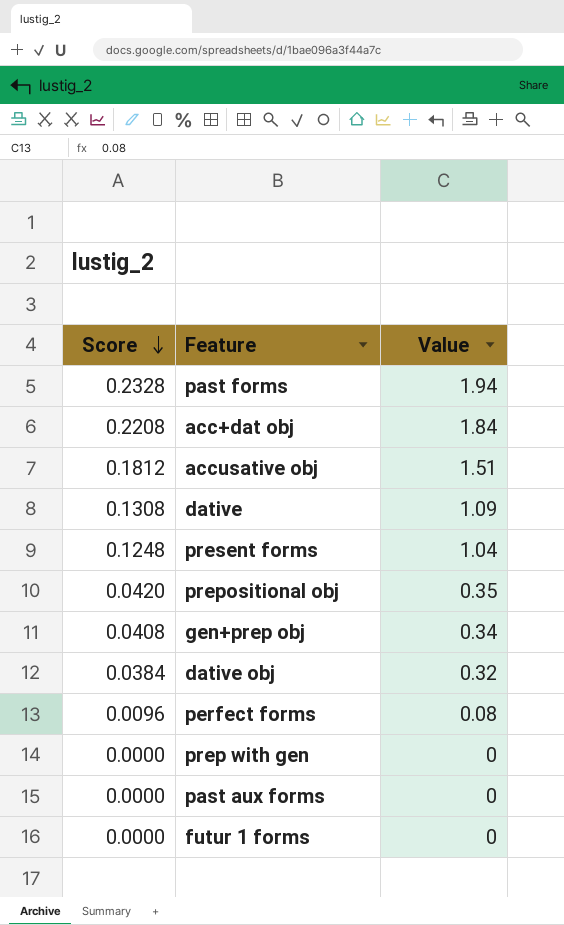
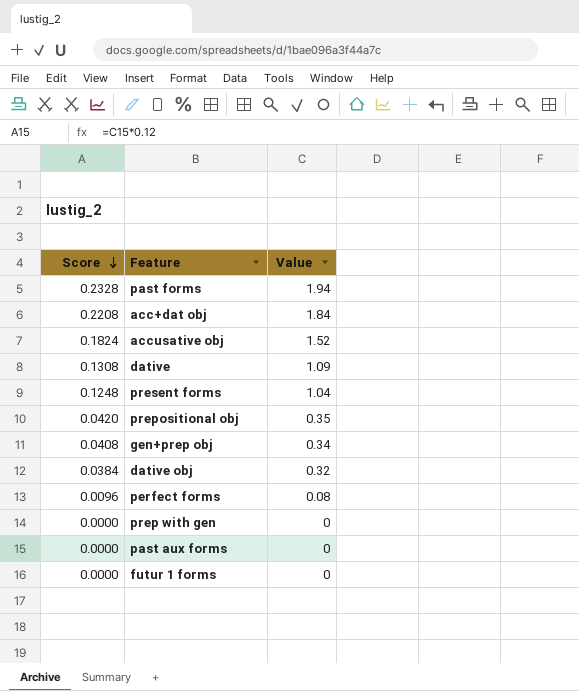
accusative obj | Score: 0.1812 -> 0.1824
accusative obj | Value: 1.51 -> 1.52

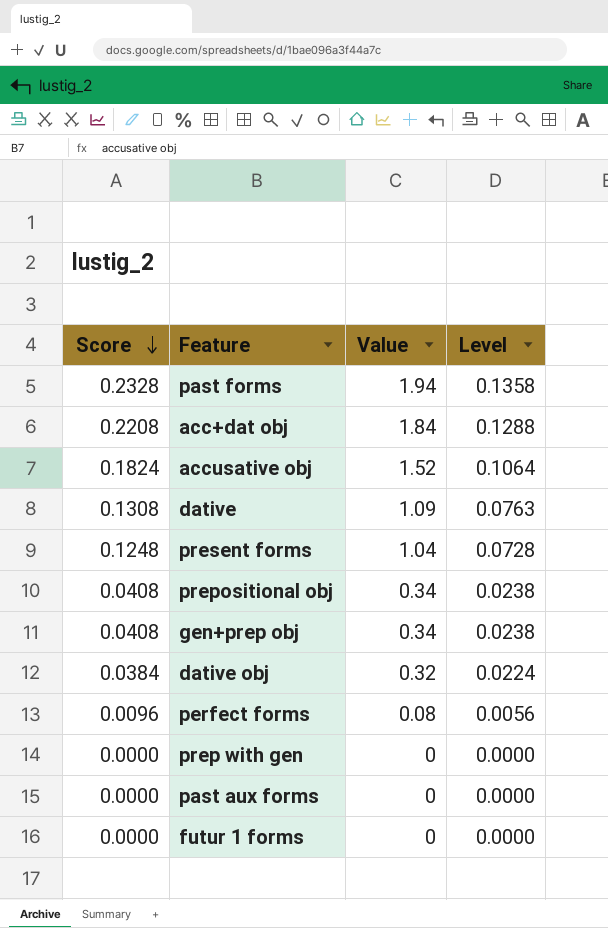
column Level | formula: none -> [Value] * 0.07
prepositional obj | Score: 0.0420 -> 0.0408
prepositional obj | Value: 0.35 -> 0.34

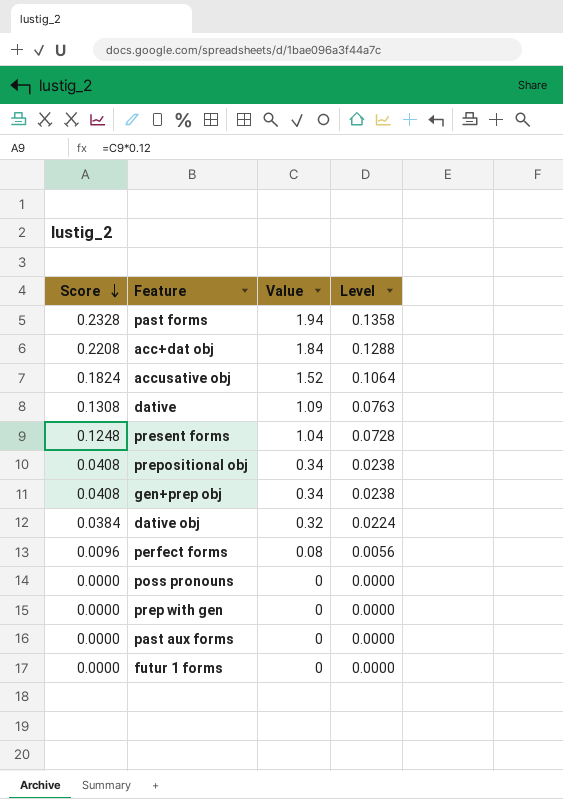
row poss pronouns: none -> 0.0000 | 0 | 0.0000

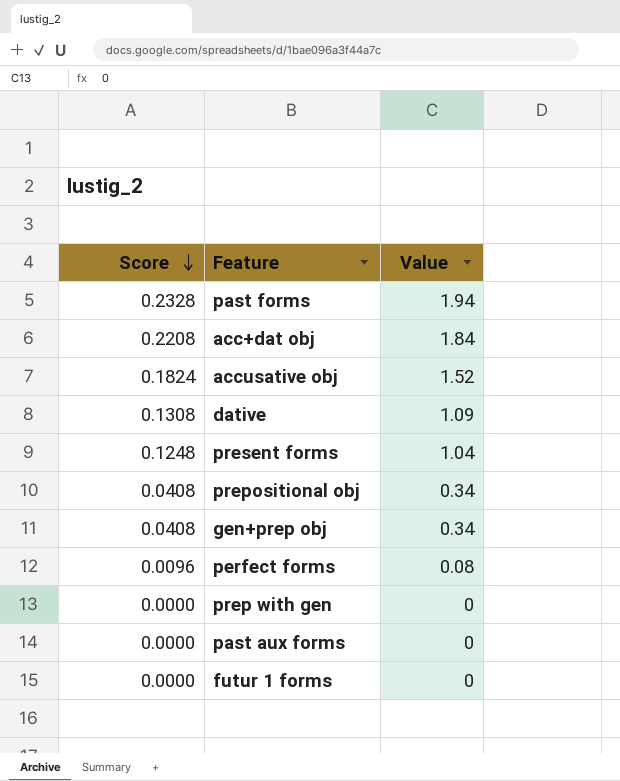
column Level | formula: [Value] * 0.07 -> none
row dative obj: 0.0384 | 0.32 | 0.0224 -> none
row poss pronouns: 0.0000 | 0 | 0.0000 -> none

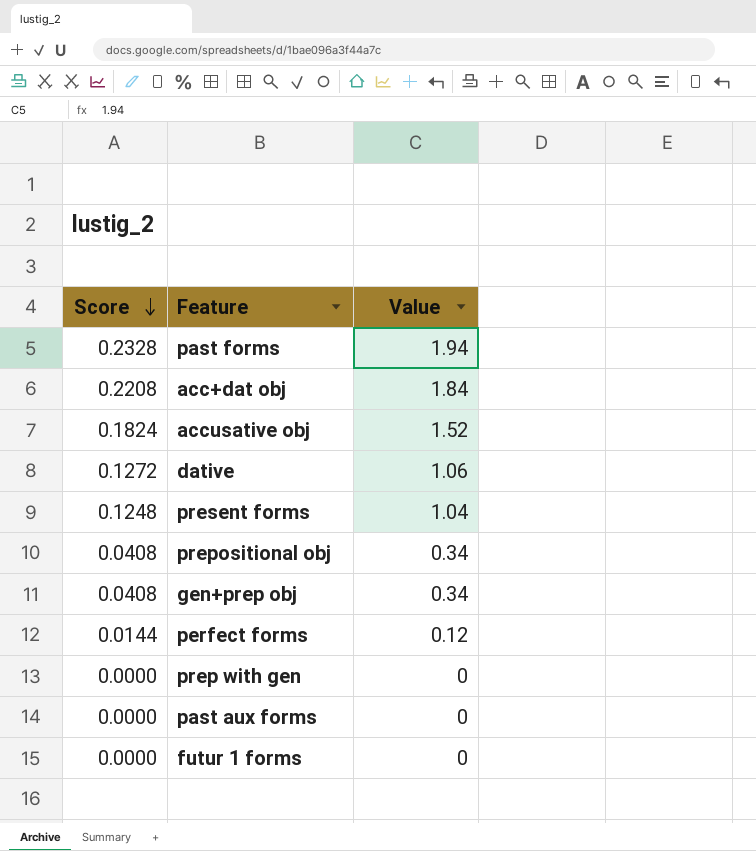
dative | Score: 0.1308 -> 0.1272
dative | Value: 1.09 -> 1.06
perfect forms | Score: 0.0096 -> 0.0144
perfect forms | Value: 0.08 -> 0.12

